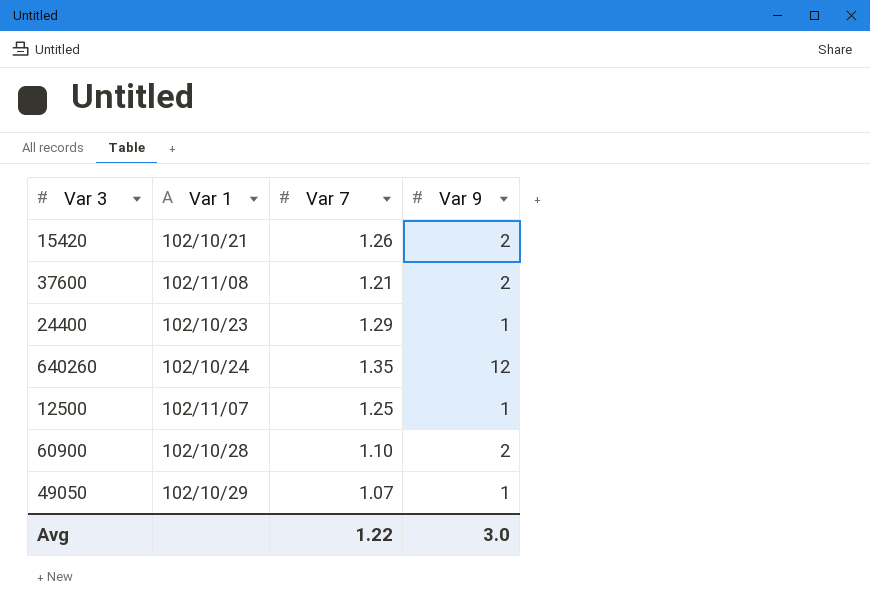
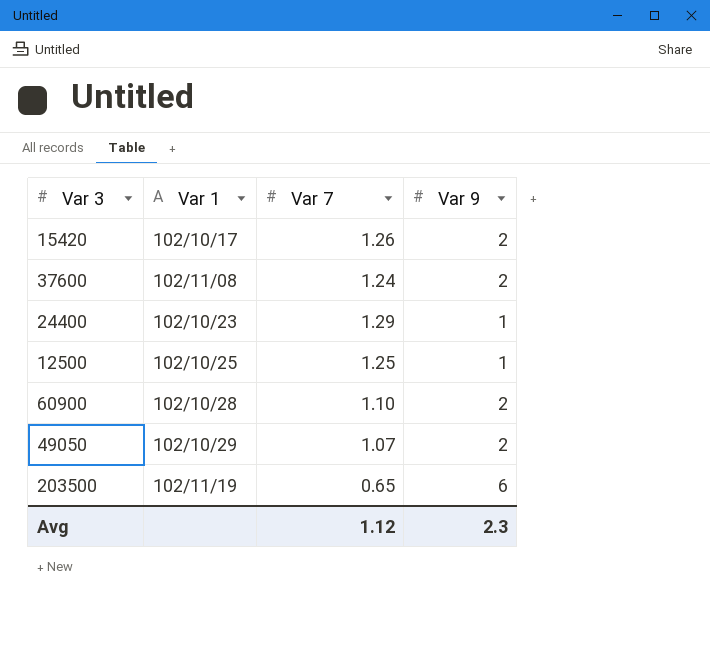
row 640260: 102/10/24 | 1.35 | 12 -> none
15420 | Var 1: 102/10/21 -> 102/10/17
37600 | Var 7: 1.21 -> 1.24
12500 | Var 1: 102/11/07 -> 102/10/25
49050 | Var 9: 1 -> 2
row 203500: none -> 102/11/19 | 0.65 | 6
Avg | Var 7: 1.22 -> 1.12
Avg | Var 9: 3.0 -> 2.3

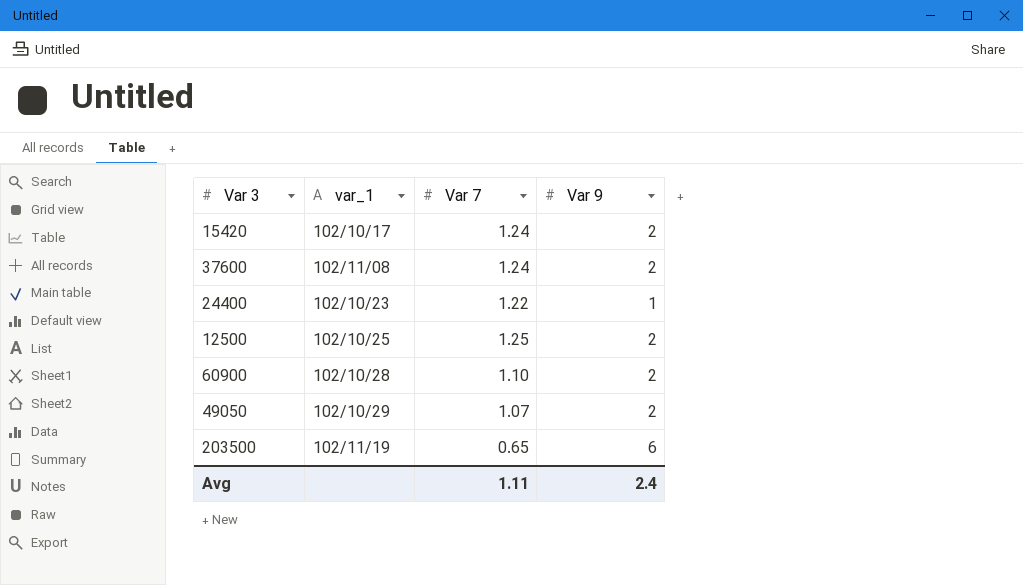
column name: Var 1 -> var_1
15420 | Var 7: 1.26 -> 1.24
24400 | Var 7: 1.29 -> 1.22
12500 | Var 9: 1 -> 2
Avg | Var 7: 1.12 -> 1.11
Avg | Var 9: 2.3 -> 2.4

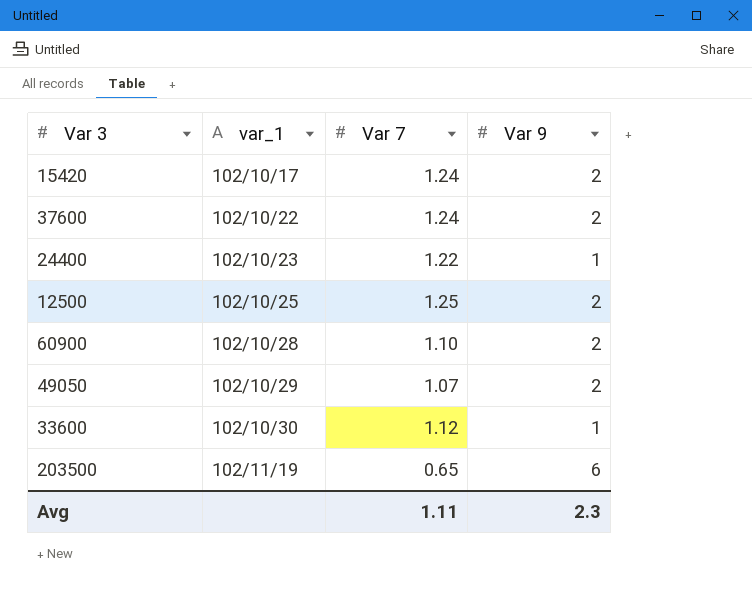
37600 | var_1: 102/11/08 -> 102/10/22
row 33600: none -> 102/10/30 | 1.12 | 1
Avg | Var 9: 2.4 -> 2.3

